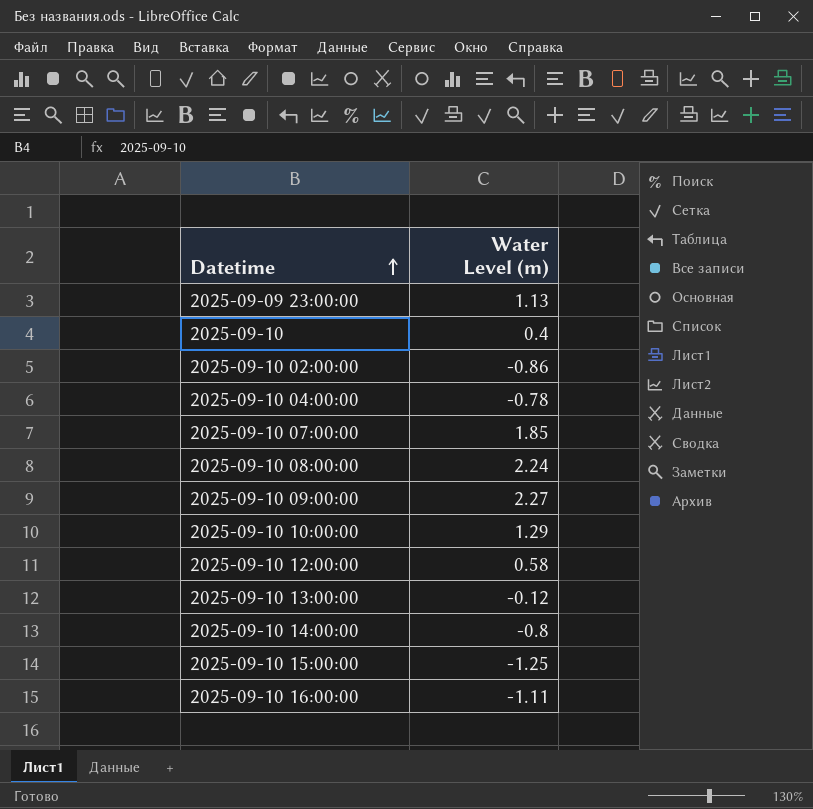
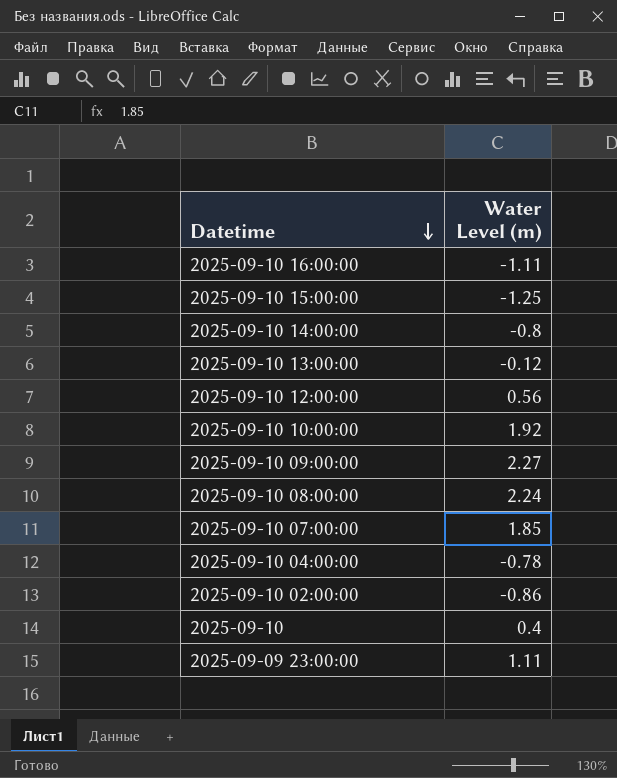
row order: Datetime ascending -> Datetime descending
2025-09-10 12:00:00 | Water Level (m): 0.58 -> 0.56
2025-09-10 10:00:00 | Water Level (m): 1.29 -> 1.92
2025-09-09 23:00:00 | Water Level (m): 1.13 -> 1.11

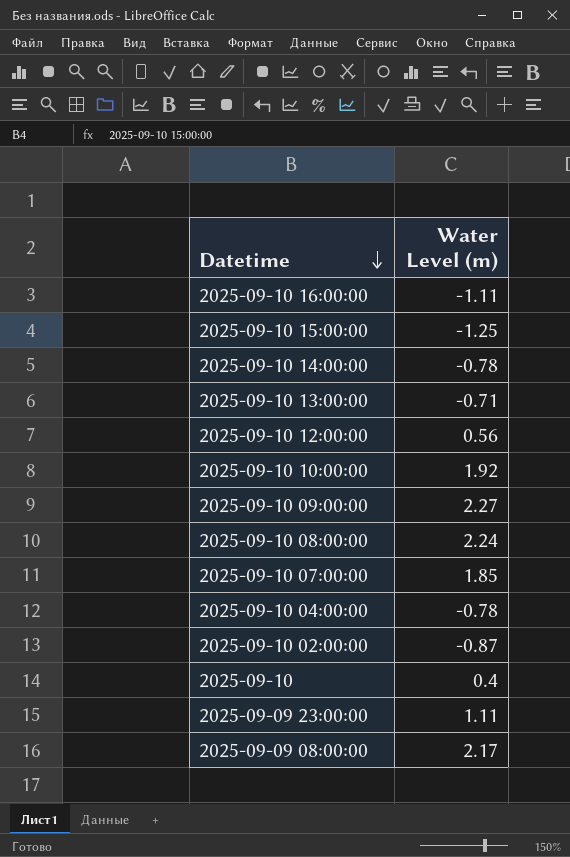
2025-09-10 14:00:00 | Water Level (m): -0.8 -> -0.78
2025-09-10 13:00:00 | Water Level (m): -0.12 -> -0.71
2025-09-10 02:00:00 | Water Level (m): -0.86 -> -0.87
row 2025-09-09 08:00:00: none -> 2.17

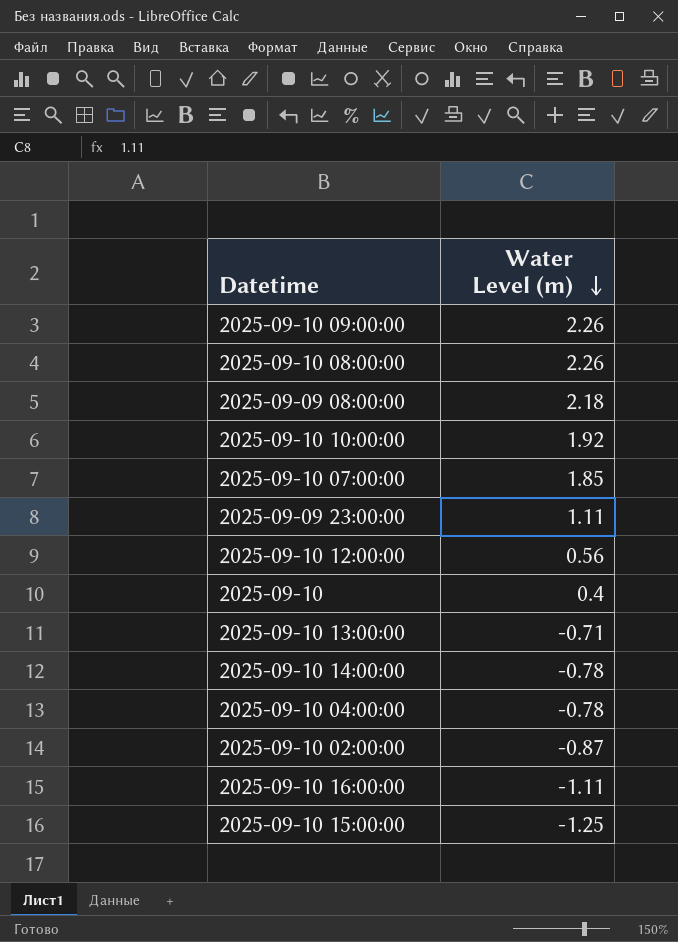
row order: Datetime descending -> Water Level (m) descending
2025-09-10 09:00:00 | Water Level (m): 2.27 -> 2.26
2025-09-10 08:00:00 | Water Level (m): 2.24 -> 2.26
2025-09-09 08:00:00 | Water Level (m): 2.17 -> 2.18

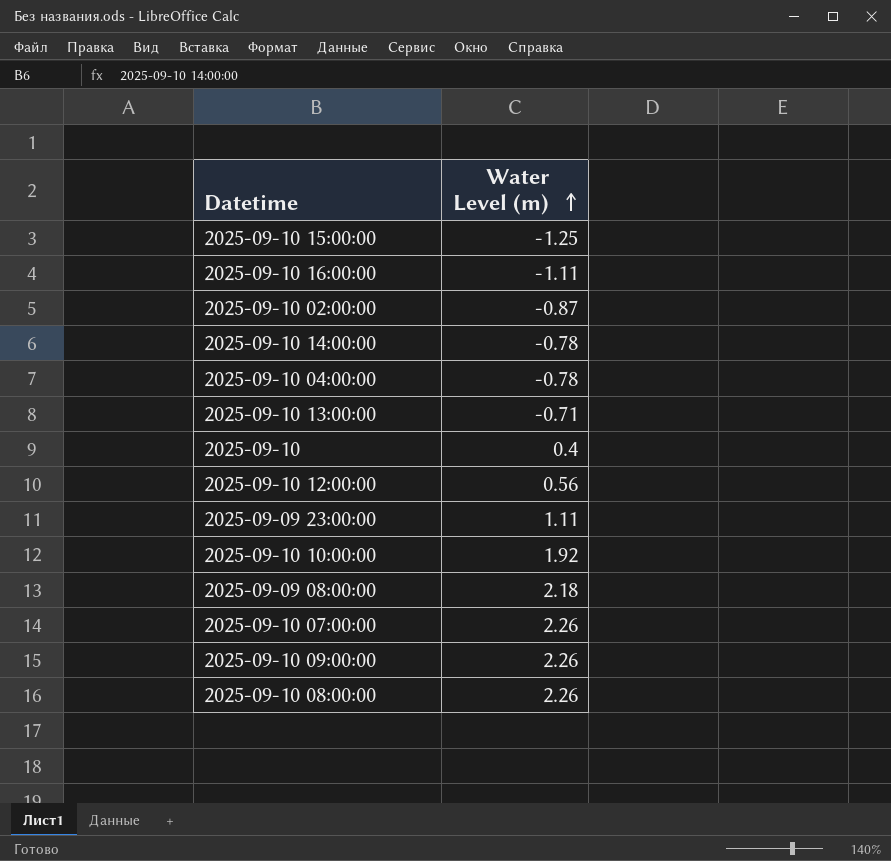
row order: Water Level (m) descending -> Water Level (m) ascending
2025-09-10 07:00:00 | Water Level (m): 1.85 -> 2.26

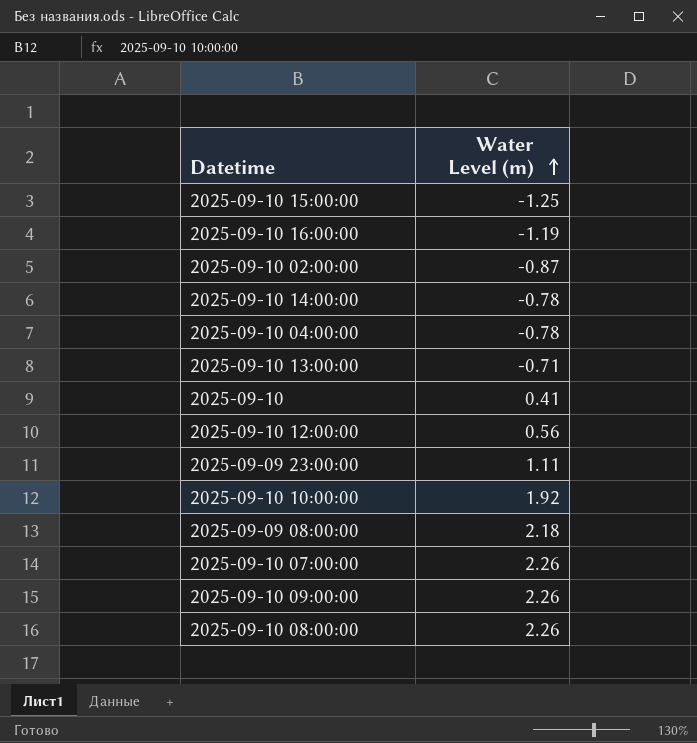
2025-09-10 16:00:00 | Water Level (m): -1.11 -> -1.19
2025-09-10 | Water Level (m): 0.4 -> 0.41

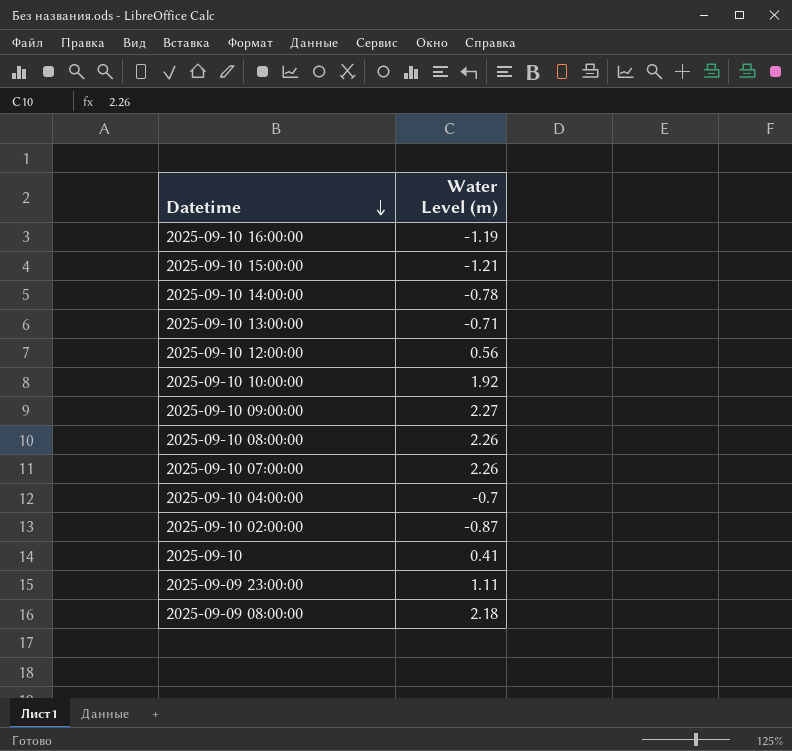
row order: Water Level (m) ascending -> Datetime descending
2025-09-10 15:00:00 | Water Level (m): -1.25 -> -1.21
2025-09-10 09:00:00 | Water Level (m): 2.26 -> 2.27
2025-09-10 04:00:00 | Water Level (m): -0.78 -> -0.7

